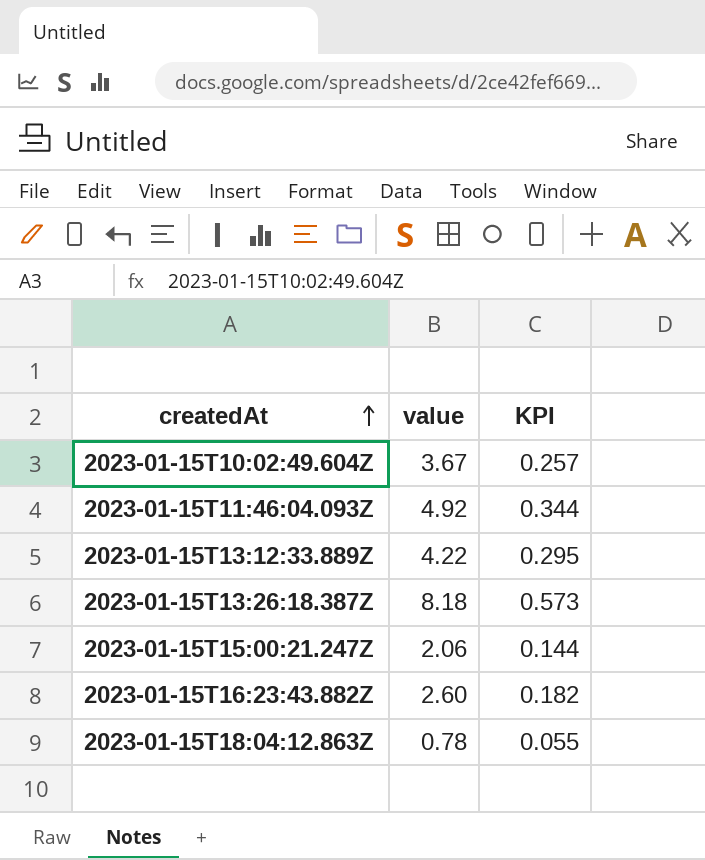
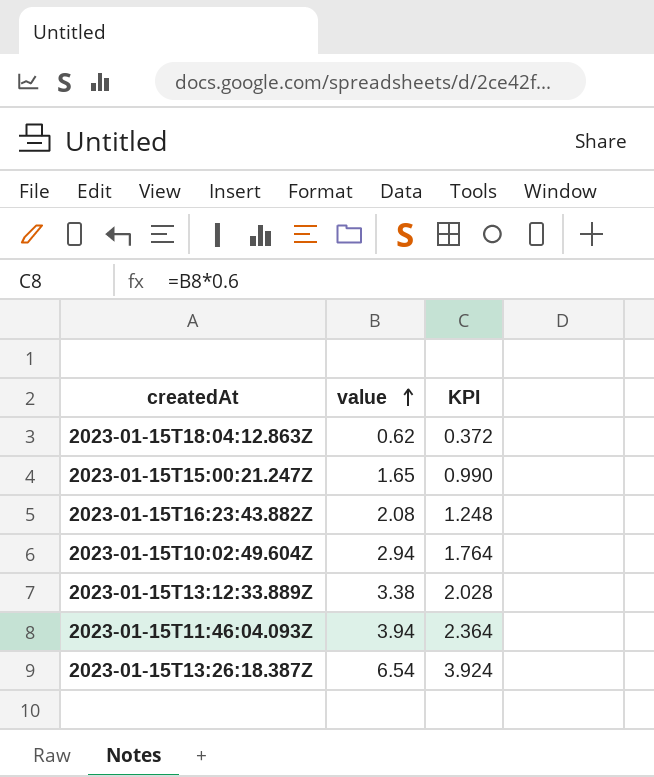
row order: createdAt ascending -> value ascending
column KPI | formula: [value] * 0.07 -> [value] * 0.6
2023-01-15T18:04:12.863Z | value: 0.78 -> 0.62
2023-01-15T15:00:21.247Z | value: 2.06 -> 1.65
2023-01-15T16:23:43.882Z | value: 2.60 -> 2.08
2023-01-15T10:02:49.604Z | value: 3.67 -> 2.94
2023-01-15T13:12:33.889Z | value: 4.22 -> 3.38
2023-01-15T11:46:04.093Z | value: 4.92 -> 3.94
2023-01-15T13:26:18.387Z | value: 8.18 -> 6.54

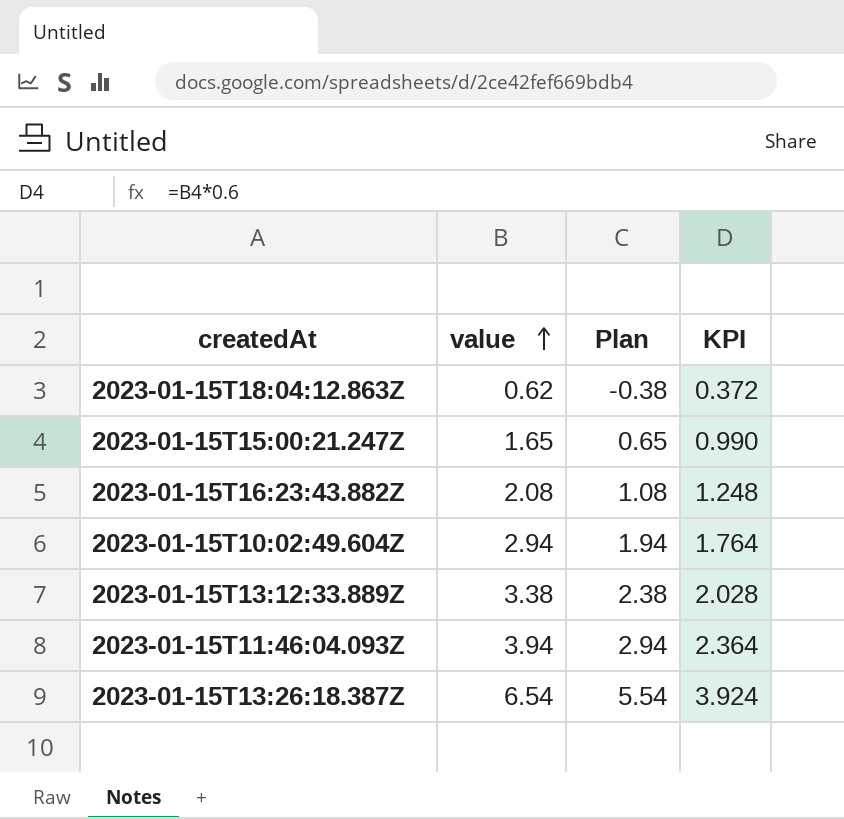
column Plan | formula: none -> [value] - 1

